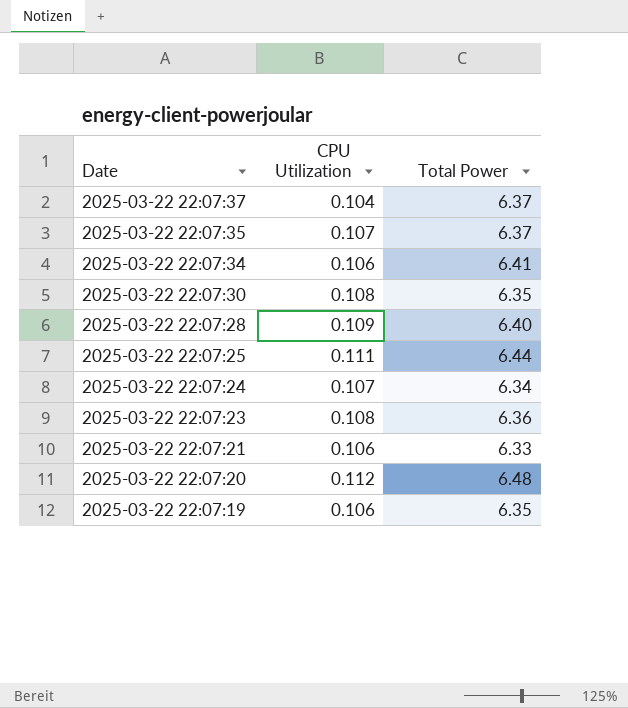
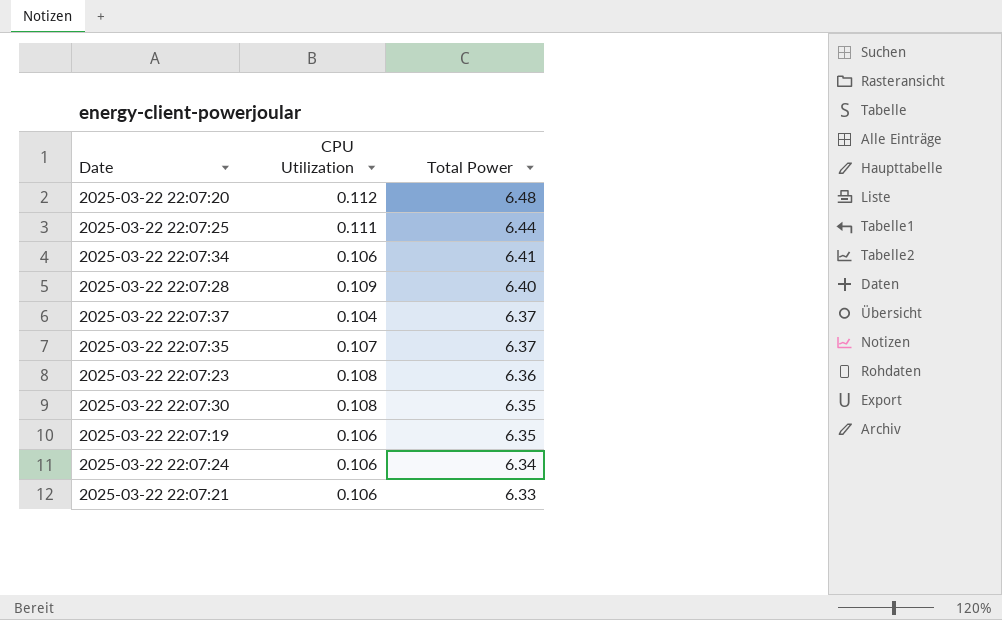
row order: Date descending -> Total Power descending
2025-03-22 22:07:24 | CPU Utilization: 0.107 -> 0.106

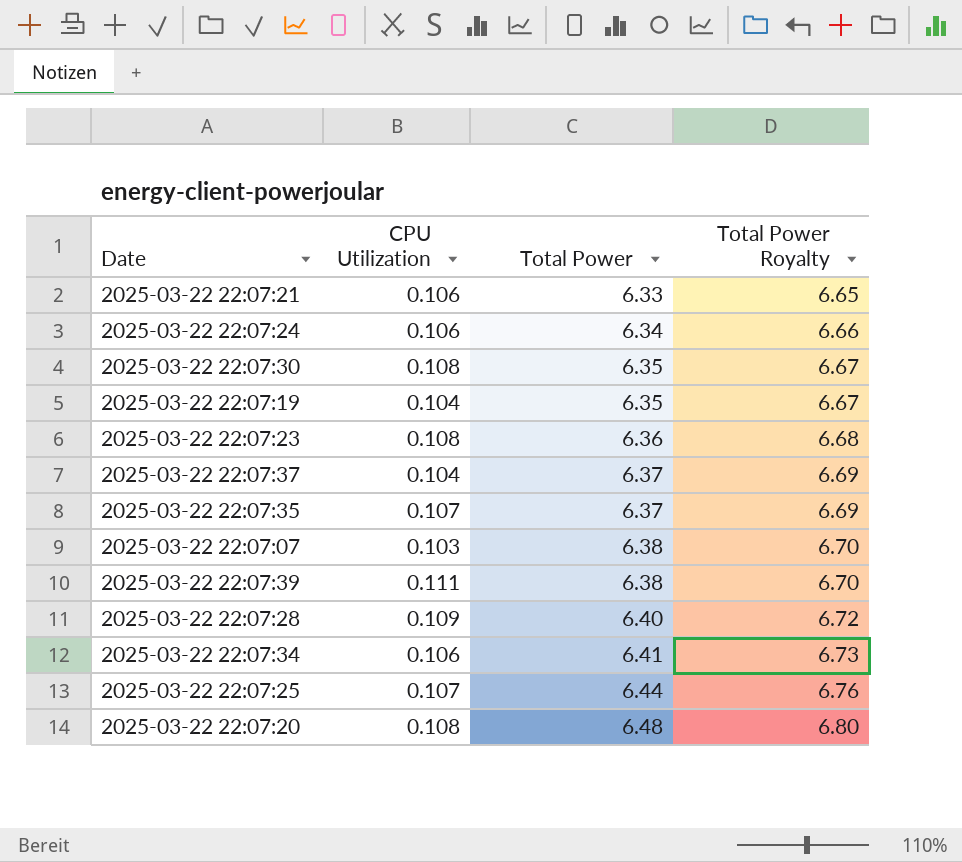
row order: Total Power descending -> Total Power ascending
column Total Power Royalty | formula: none -> [Total Power] * 1.05
2025-03-22 22:07:19 | CPU Utilization: 0.106 -> 0.104
row 2025-03-22 22:07:07: none -> 0.103 | 6.38 | 6.70
row 2025-03-22 22:07:39: none -> 0.111 | 6.38 | 6.70
2025-03-22 22:07:25 | CPU Utilization: 0.111 -> 0.107
2025-03-22 22:07:20 | CPU Utilization: 0.112 -> 0.108

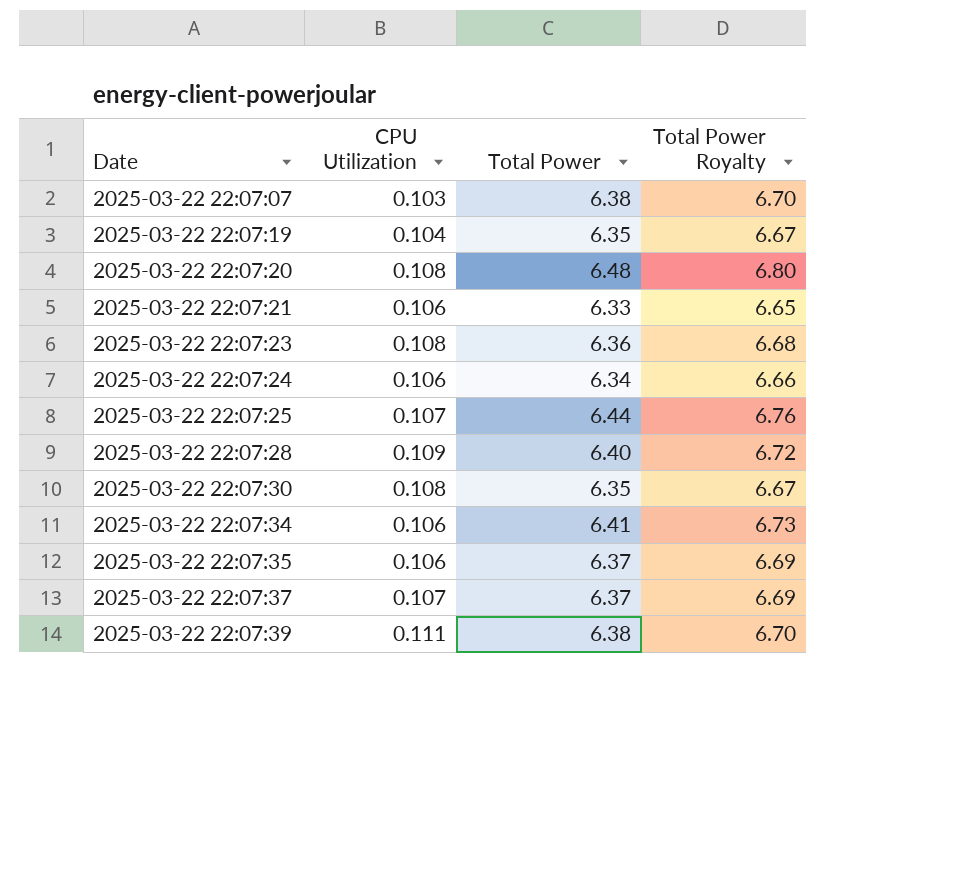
row order: Total Power ascending -> Date ascending
2025-03-22 22:07:35 | CPU Utilization: 0.107 -> 0.106
2025-03-22 22:07:37 | CPU Utilization: 0.104 -> 0.107

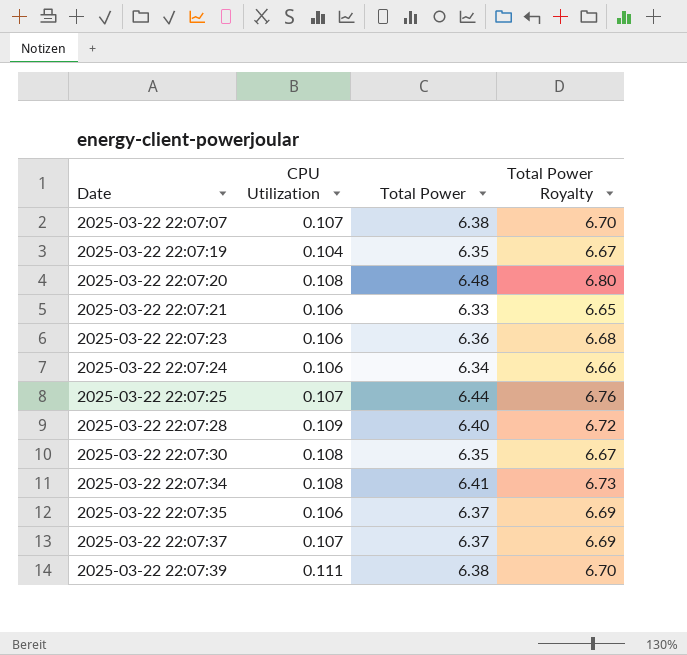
2025-03-22 22:07:07 | CPU Utilization: 0.103 -> 0.107
2025-03-22 22:07:23 | CPU Utilization: 0.108 -> 0.106
2025-03-22 22:07:34 | CPU Utilization: 0.106 -> 0.108

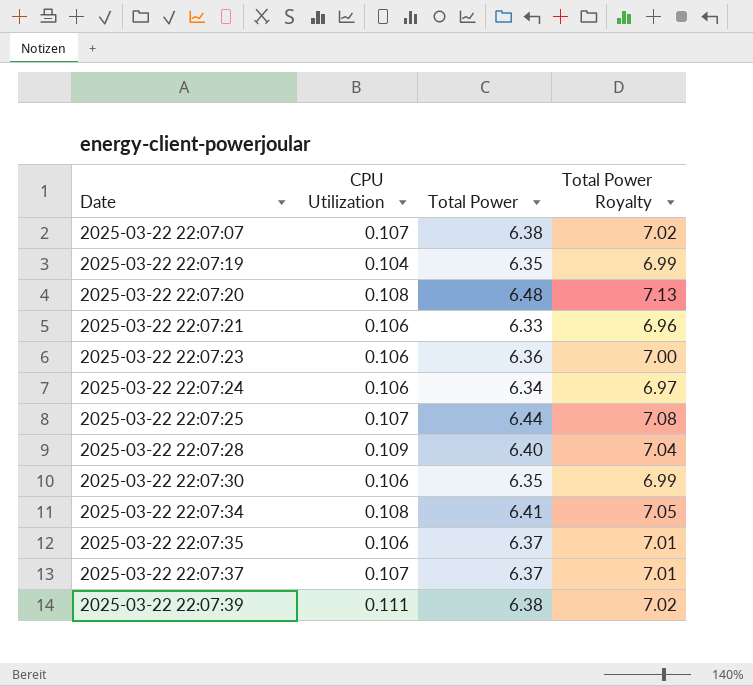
column Total Power Royalty | formula: [Total Power] * 1.05 -> [Total Power] * 1.1
2025-03-22 22:07:30 | CPU Utilization: 0.108 -> 0.106

